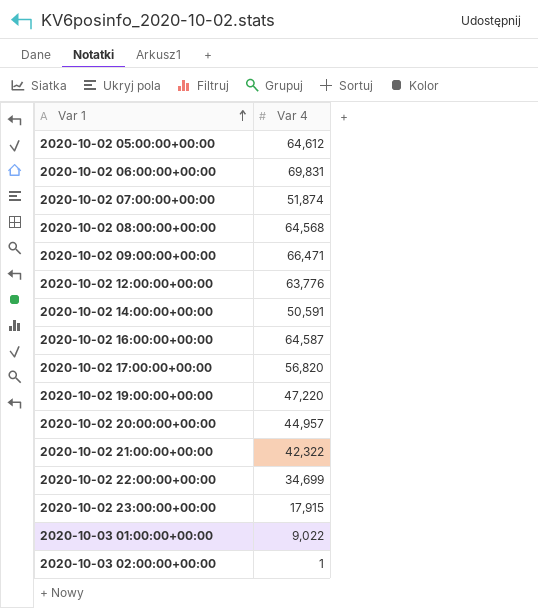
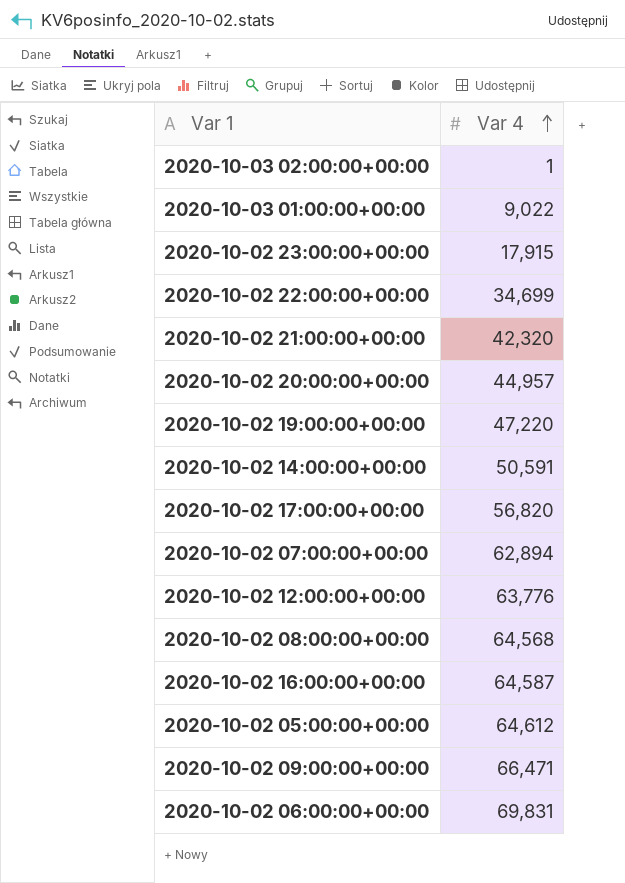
row order: Var 1 ascending -> Var 4 ascending
2020-10-02 21:00:00+00:00 | Var 4: 42,322 -> 42,320
2020-10-02 07:00:00+00:00 | Var 4: 51,874 -> 62,894

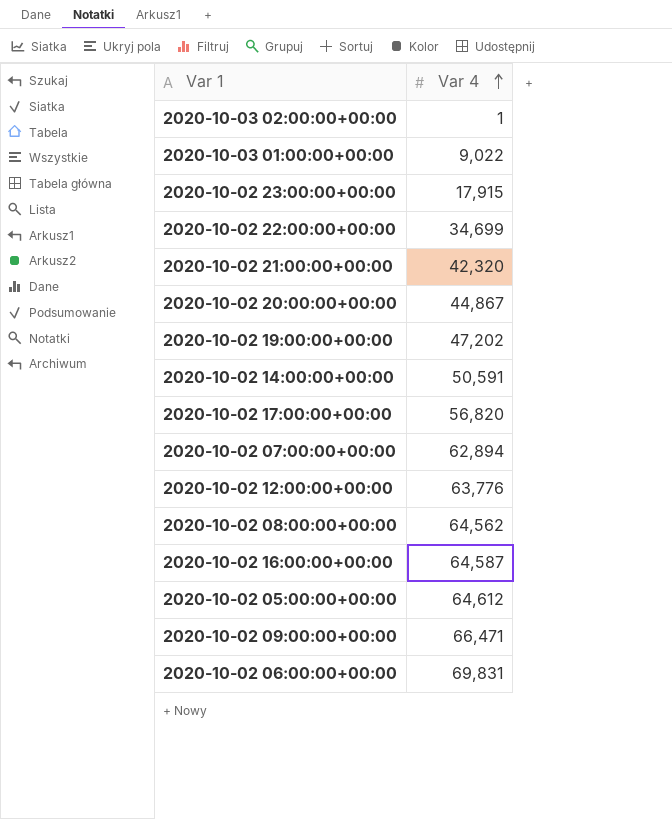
2020-10-02 20:00:00+00:00 | Var 4: 44,957 -> 44,867
2020-10-02 19:00:00+00:00 | Var 4: 47,220 -> 47,202
2020-10-02 08:00:00+00:00 | Var 4: 64,568 -> 64,562

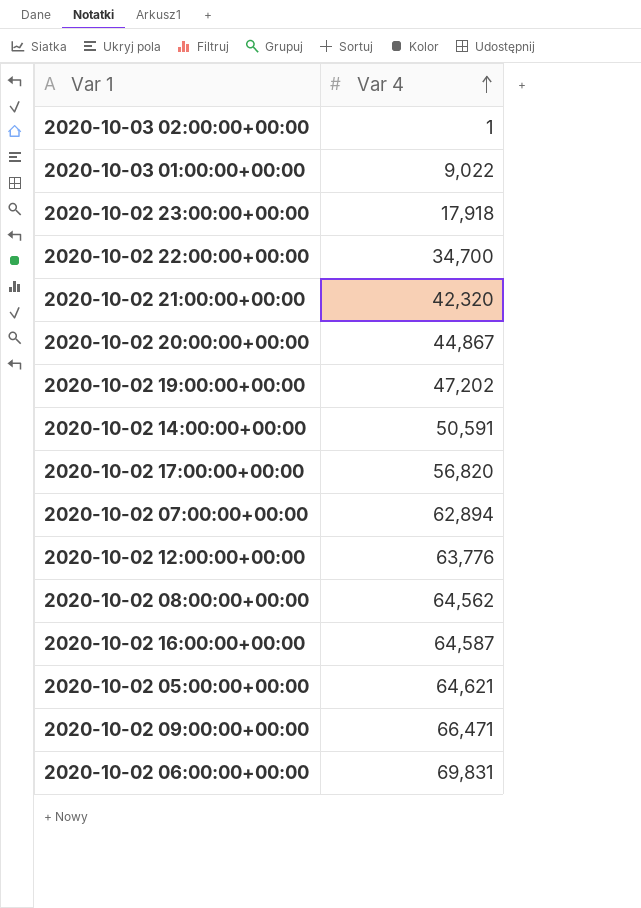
2020-10-02 23:00:00+00:00 | Var 4: 17,915 -> 17,918
2020-10-02 22:00:00+00:00 | Var 4: 34,699 -> 34,700
2020-10-02 05:00:00+00:00 | Var 4: 64,612 -> 64,621

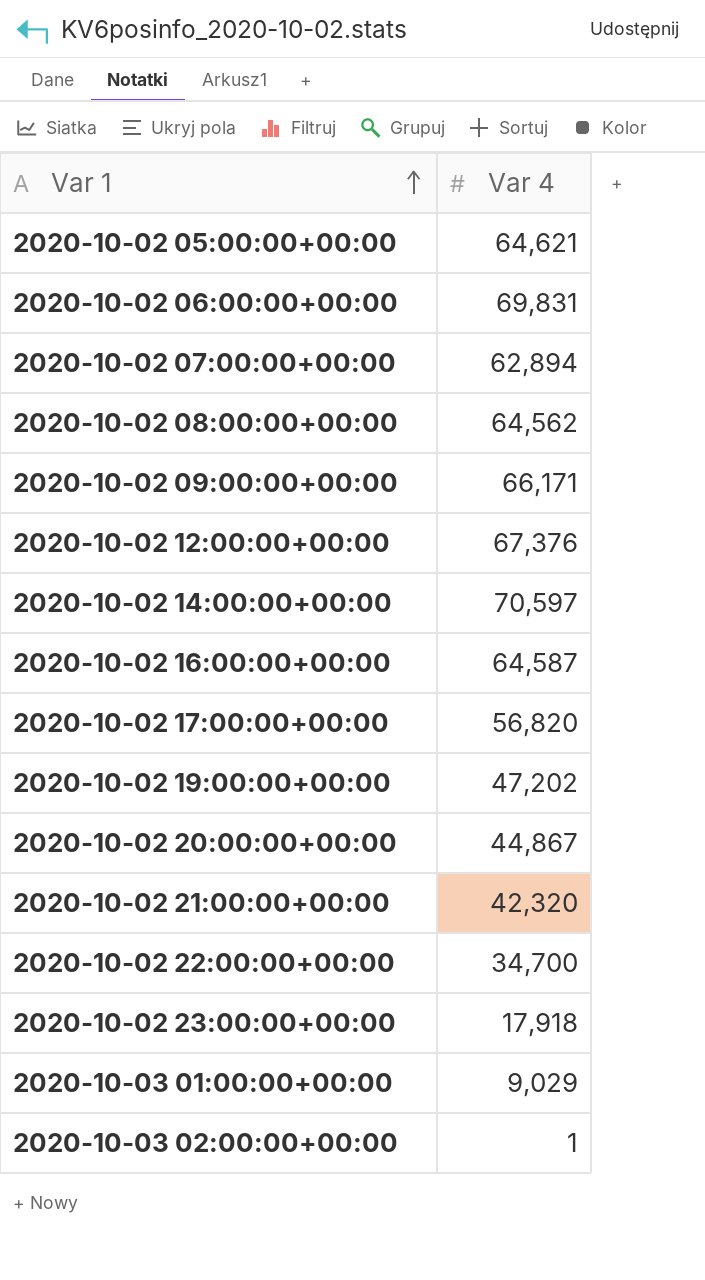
row order: Var 4 ascending -> Var 1 ascending
2020-10-02 09:00:00+00:00 | Var 4: 66,471 -> 66,171
2020-10-02 12:00:00+00:00 | Var 4: 63,776 -> 67,376
2020-10-02 14:00:00+00:00 | Var 4: 50,591 -> 70,597
2020-10-03 01:00:00+00:00 | Var 4: 9,022 -> 9,029

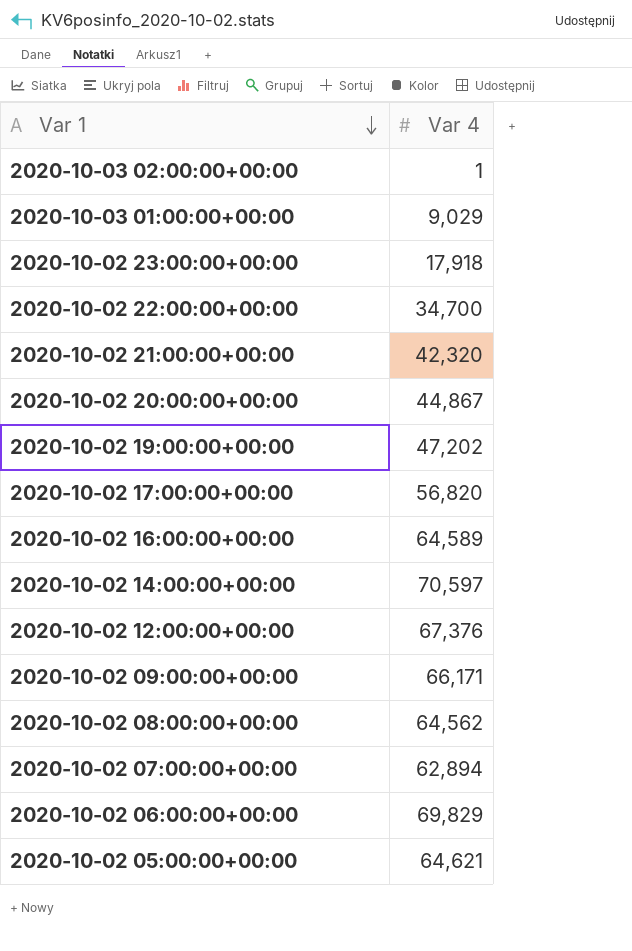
row order: Var 1 ascending -> Var 1 descending
2020-10-02 16:00:00+00:00 | Var 4: 64,587 -> 64,589
2020-10-02 06:00:00+00:00 | Var 4: 69,831 -> 69,829

